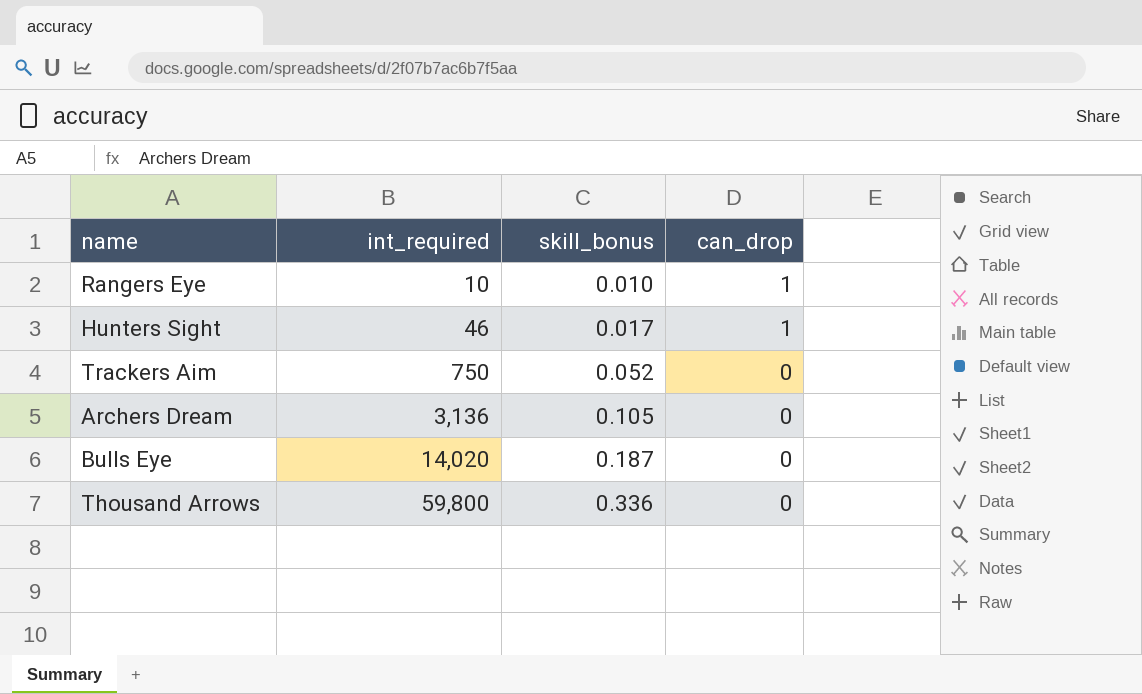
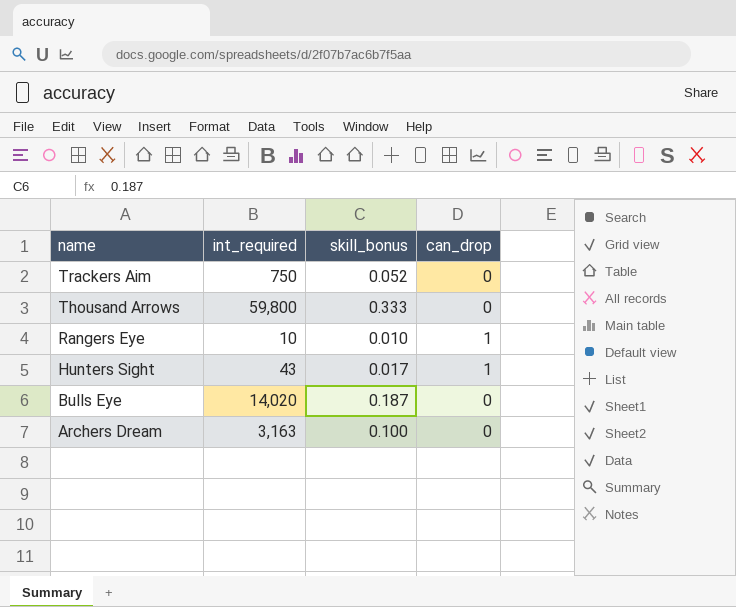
row order: int_required ascending -> name descending
Thousand Arrows | skill_bonus: 0.336 -> 0.333
Hunters Sight | int_required: 46 -> 43
Archers Dream | int_required: 3,136 -> 3,163
Archers Dream | skill_bonus: 0.105 -> 0.100

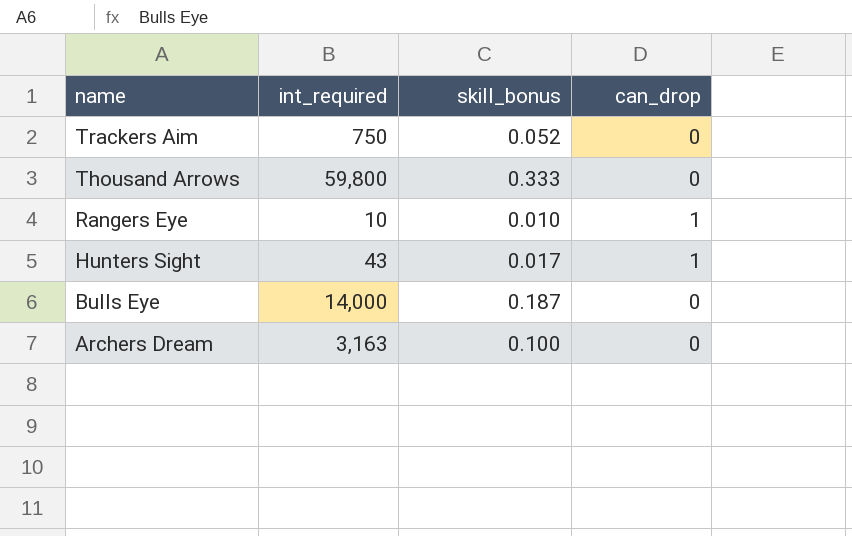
Bulls Eye | int_required: 14,020 -> 14,000

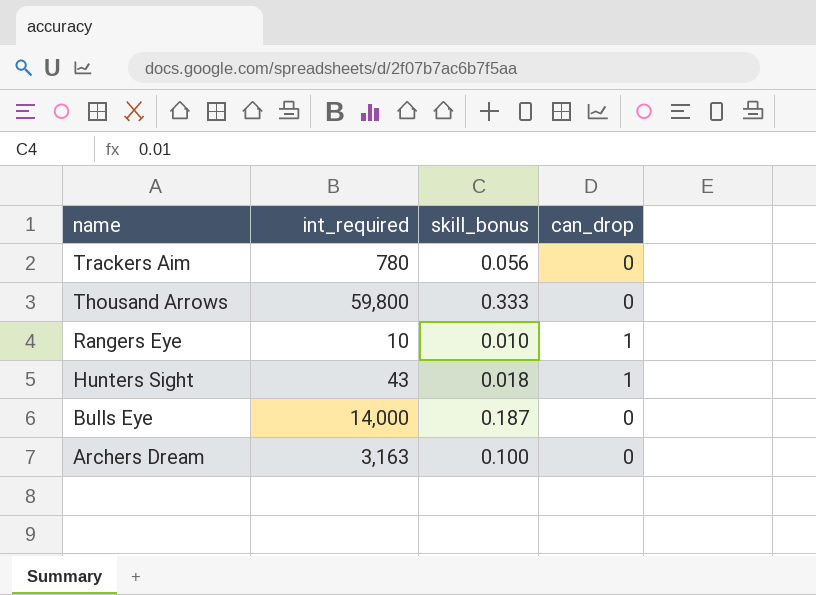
Trackers Aim | int_required: 750 -> 780
Trackers Aim | skill_bonus: 0.052 -> 0.056
Hunters Sight | skill_bonus: 0.017 -> 0.018

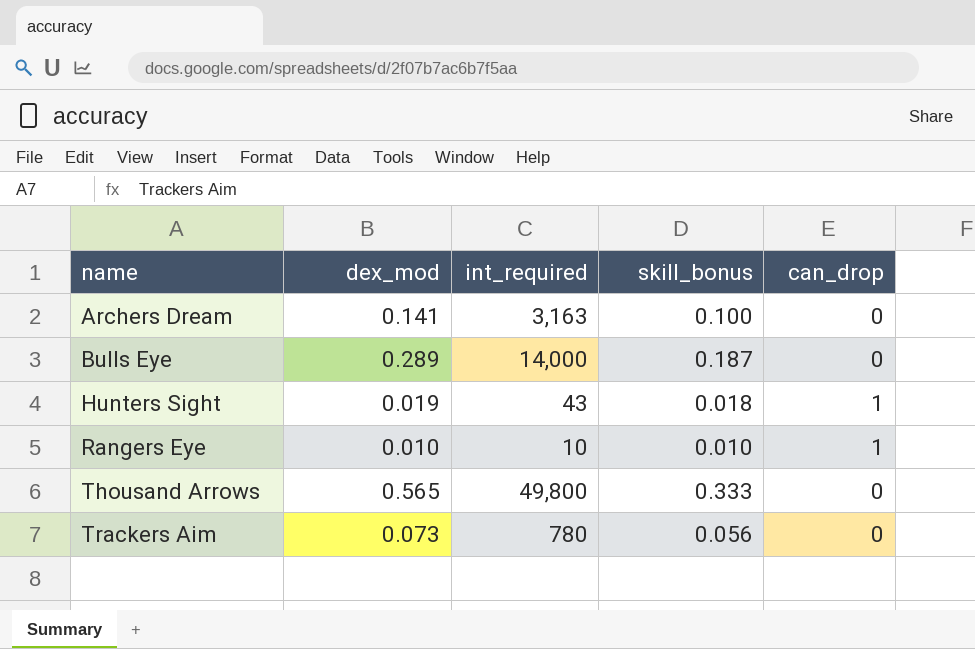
row order: name descending -> name ascending
column dex_mod | position: none -> 2
Thousand Arrows | int_required: 59,800 -> 49,800

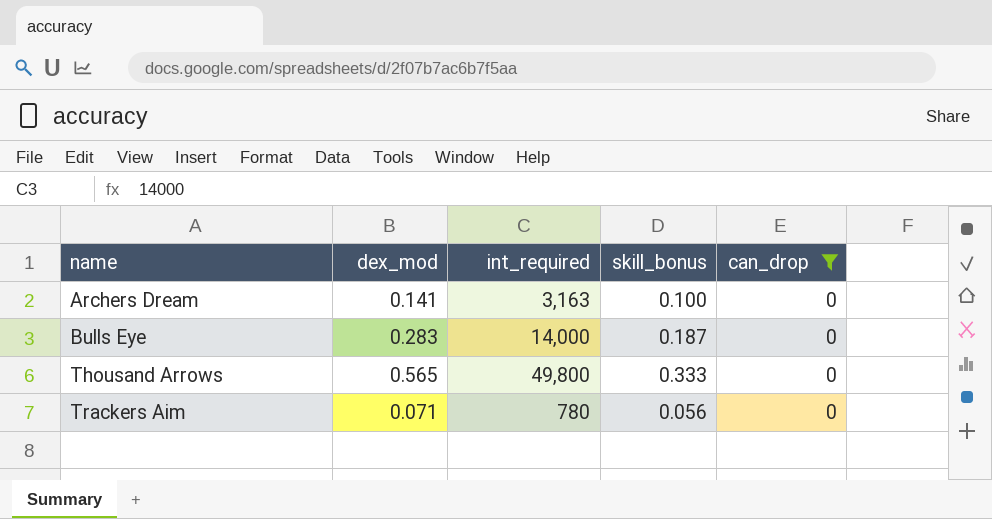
filter: none -> can_drop = 0
Bulls Eye | dex_mod: 0.289 -> 0.283
Trackers Aim | dex_mod: 0.073 -> 0.071

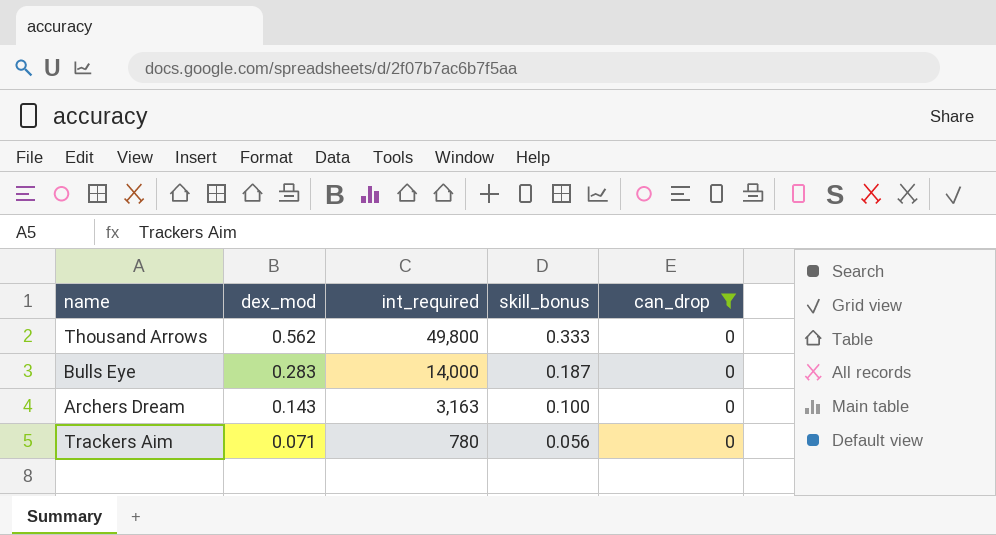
row order: name ascending -> dex_mod descending
Thousand Arrows | dex_mod: 0.565 -> 0.562
Archers Dream | dex_mod: 0.141 -> 0.143

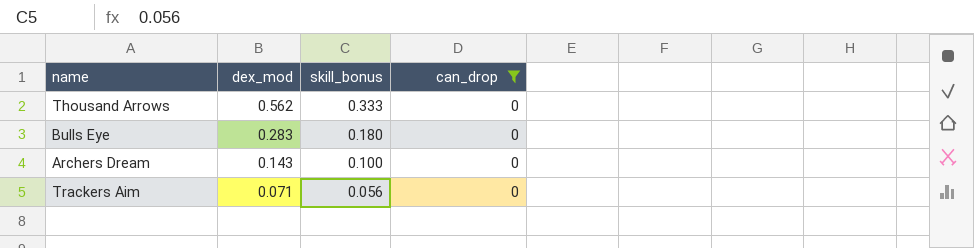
column int_required | position: 3 -> none
Bulls Eye | skill_bonus: 0.187 -> 0.180

